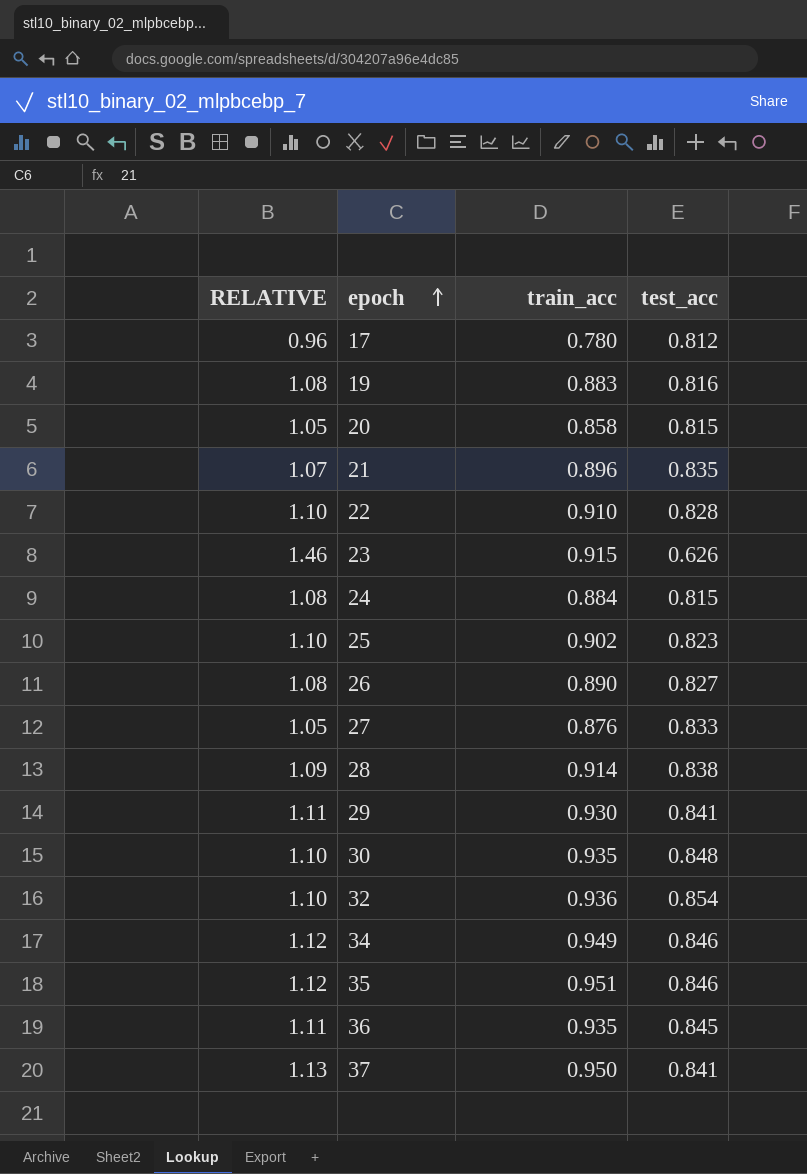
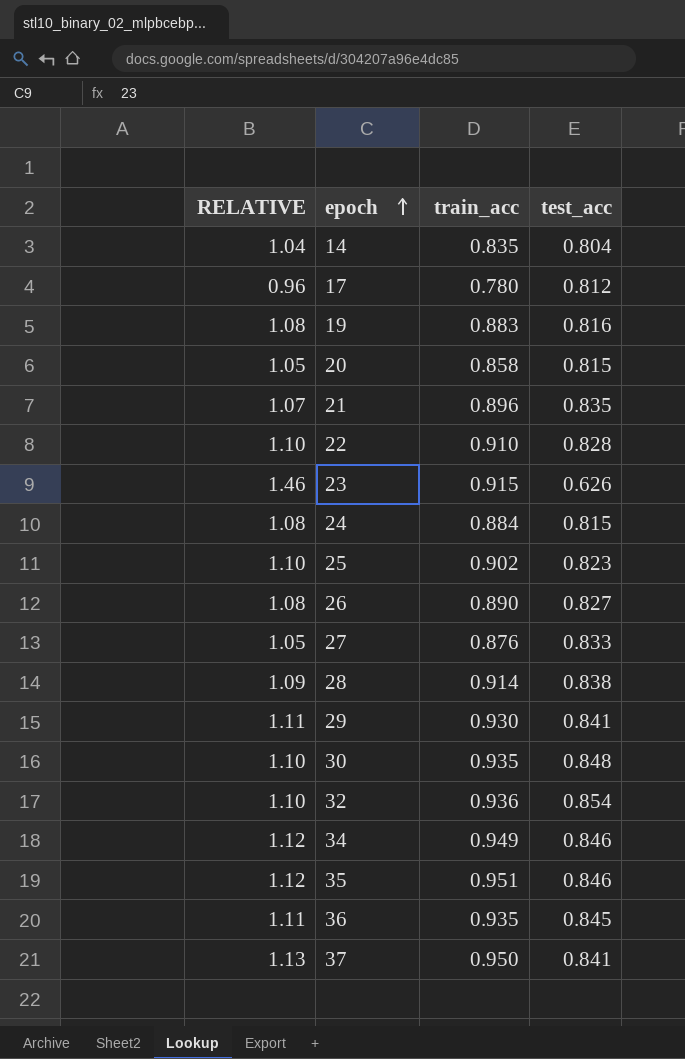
row 14: none -> 1.04 | 0.835 | 0.804

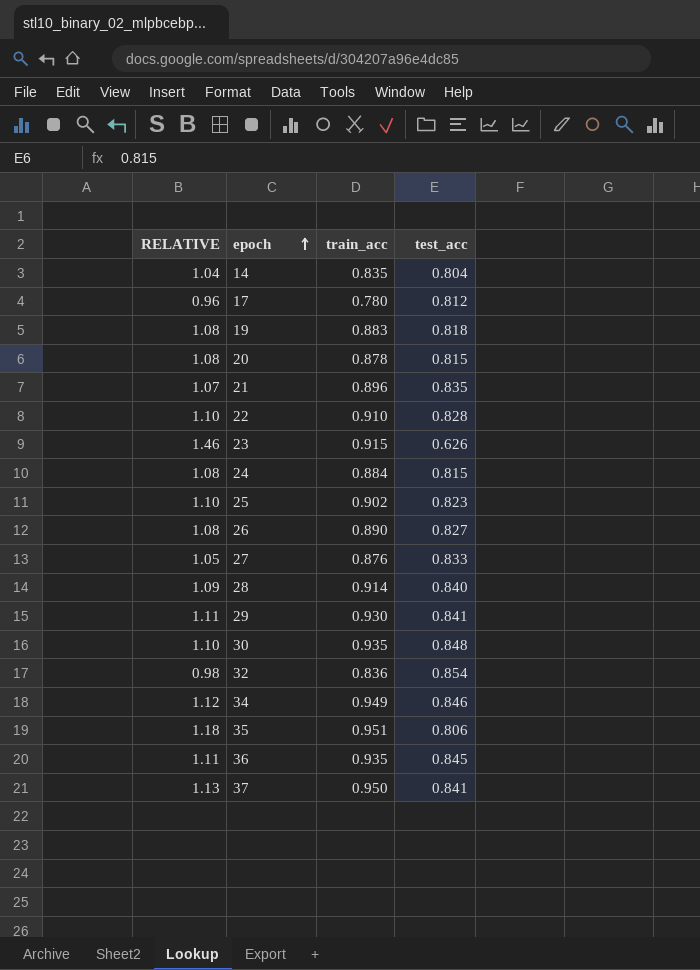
19 | test_acc: 0.816 -> 0.818
20 | RELATIVE: 1.05 -> 1.08
20 | train_acc: 0.858 -> 0.878
28 | test_acc: 0.838 -> 0.840
32 | RELATIVE: 1.10 -> 0.98
32 | train_acc: 0.936 -> 0.836
35 | RELATIVE: 1.12 -> 1.18
35 | test_acc: 0.846 -> 0.806

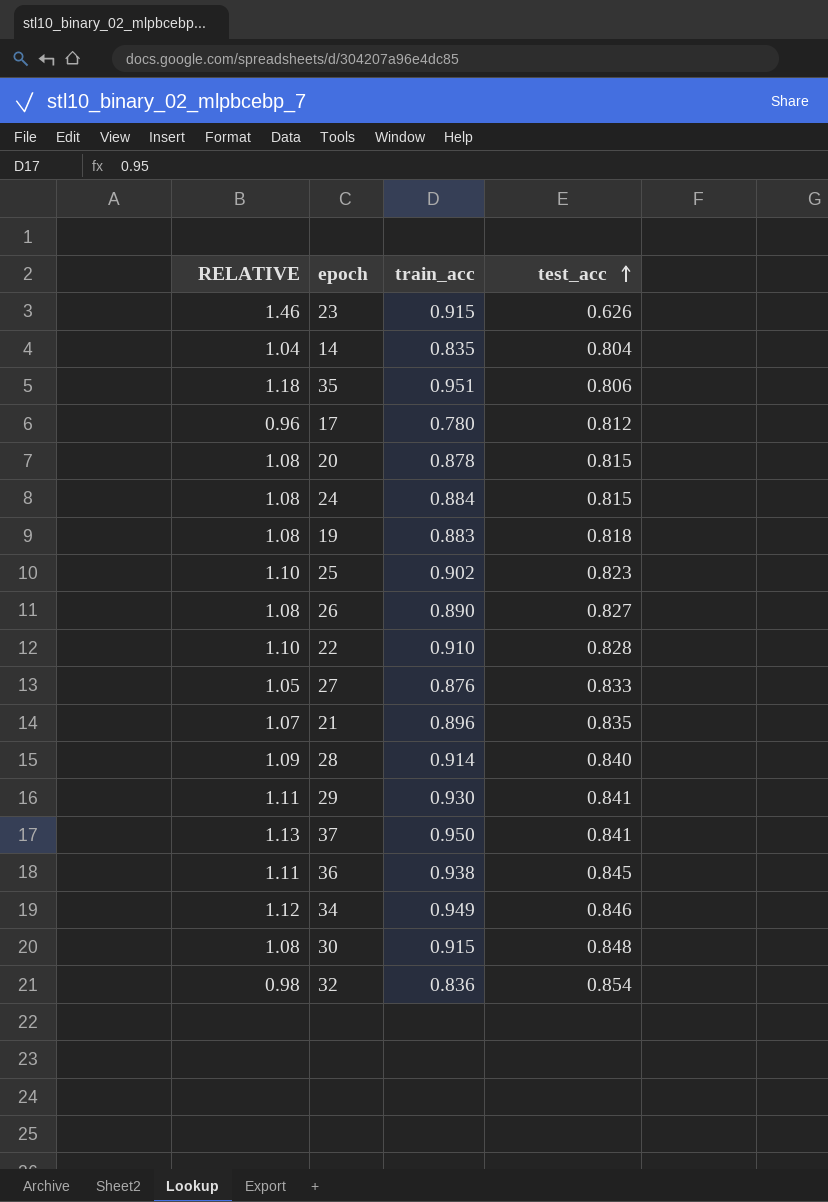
row order: epoch ascending -> test_acc ascending
36 | train_acc: 0.935 -> 0.938
30 | RELATIVE: 1.10 -> 1.08
30 | train_acc: 0.935 -> 0.915

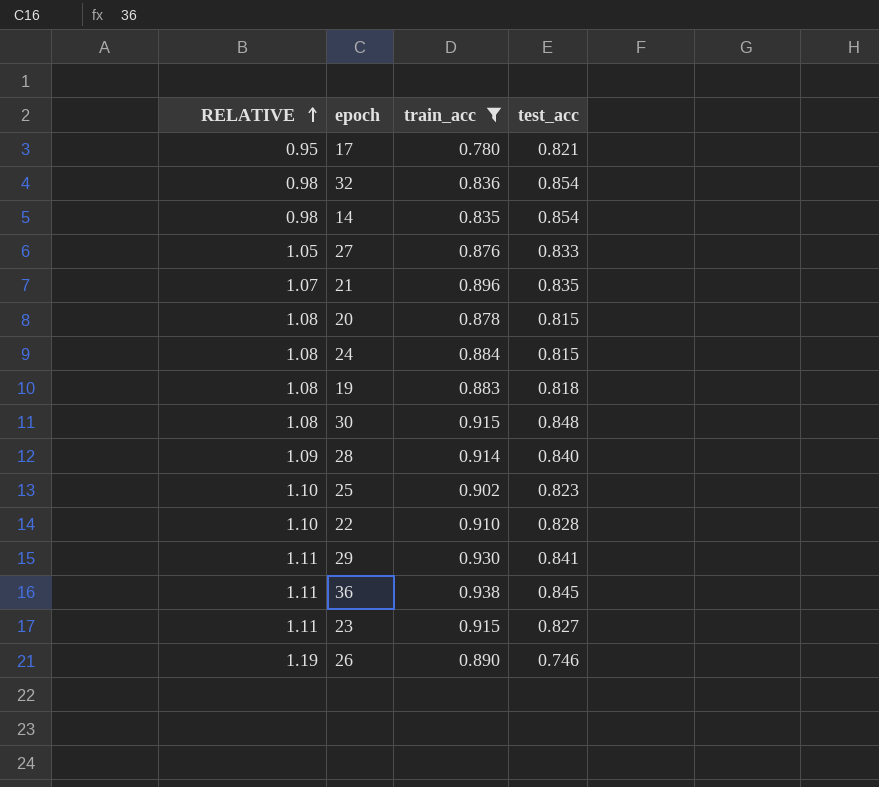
filter: none -> train_acc <= 0.938
row order: test_acc ascending -> RELATIVE ascending
17 | RELATIVE: 0.96 -> 0.95
17 | test_acc: 0.812 -> 0.821
14 | RELATIVE: 1.04 -> 0.98
14 | test_acc: 0.804 -> 0.854
23 | RELATIVE: 1.46 -> 1.11
23 | test_acc: 0.626 -> 0.827
26 | RELATIVE: 1.08 -> 1.19
26 | test_acc: 0.827 -> 0.746

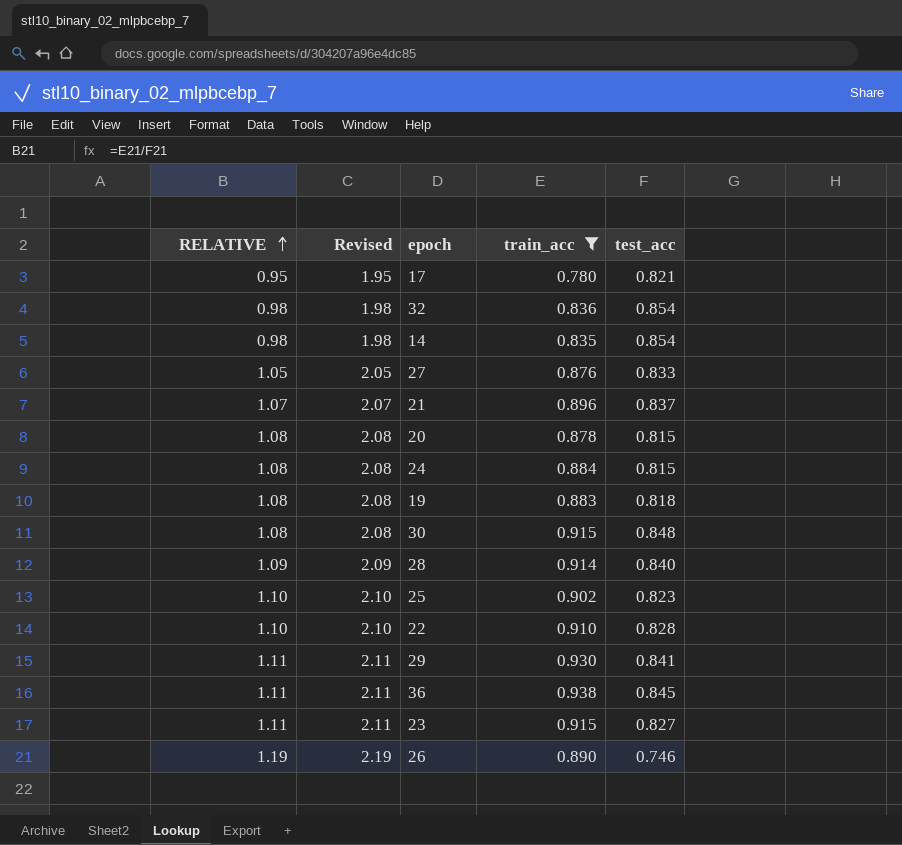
column Revised | formula: none -> [RELATIVE] + 1
21 | test_acc: 0.835 -> 0.837

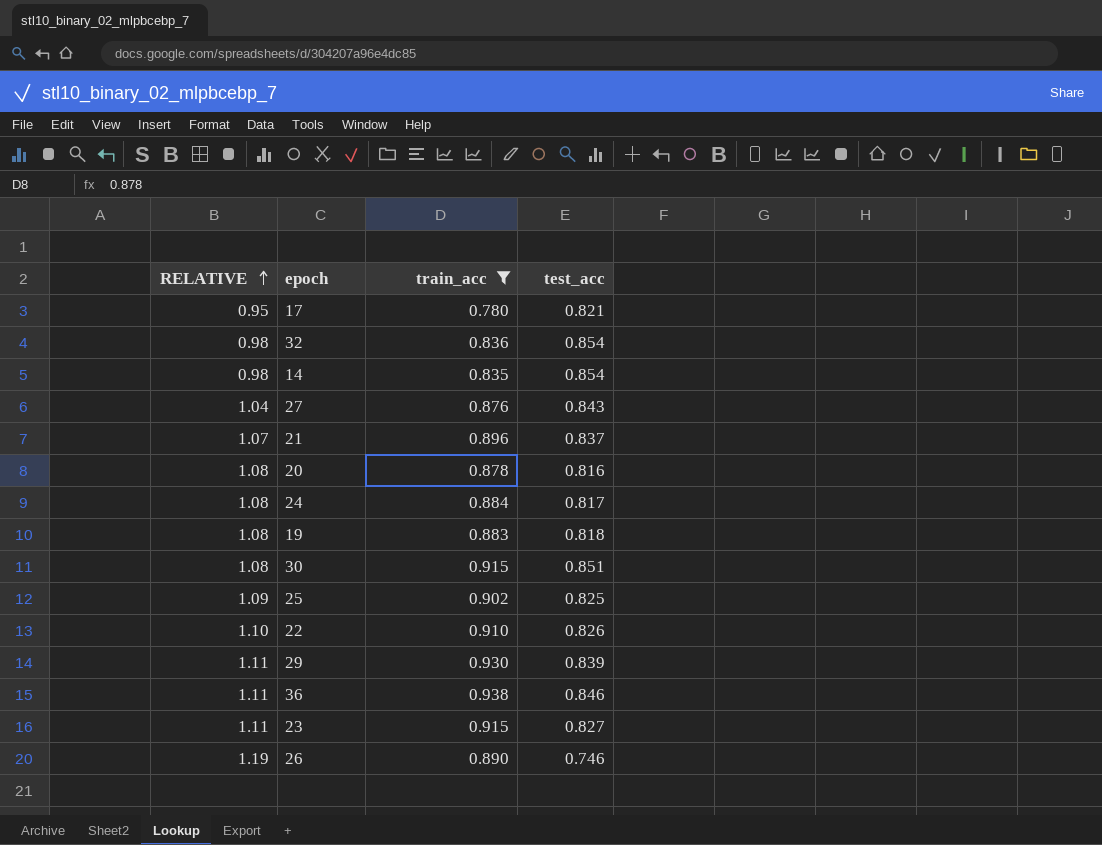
column Revised | formula: [RELATIVE] + 1 -> none
row 28: 1.09 | 2.09 | 0.914 | 0.840 -> none
27 | RELATIVE: 1.05 -> 1.04
27 | test_acc: 0.833 -> 0.843
20 | test_acc: 0.815 -> 0.816
24 | test_acc: 0.815 -> 0.817
30 | test_acc: 0.848 -> 0.851
25 | RELATIVE: 1.10 -> 1.09
25 | test_acc: 0.823 -> 0.825
22 | test_acc: 0.828 -> 0.826
29 | test_acc: 0.841 -> 0.839
36 | test_acc: 0.845 -> 0.846

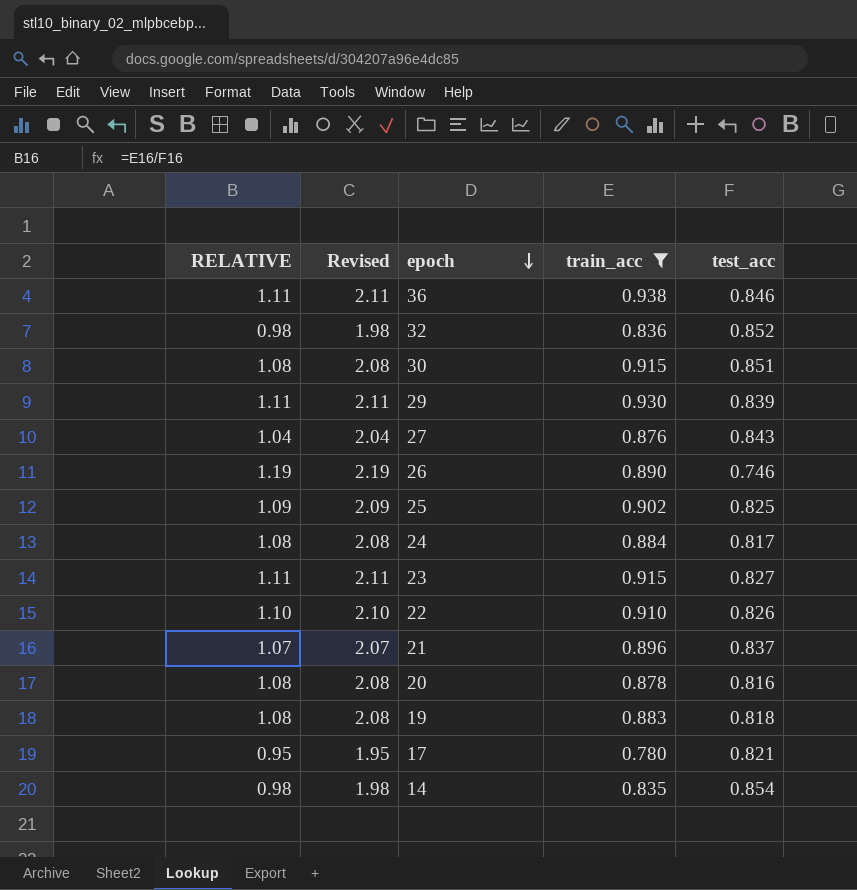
row order: RELATIVE ascending -> epoch descending
column Revised | formula: none -> [RELATIVE] + 1
32 | test_acc: 0.854 -> 0.852

